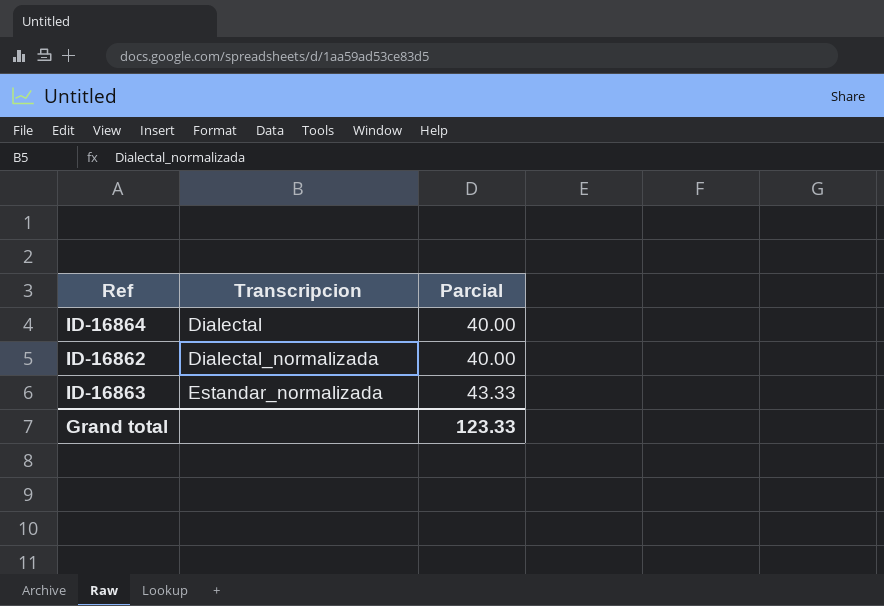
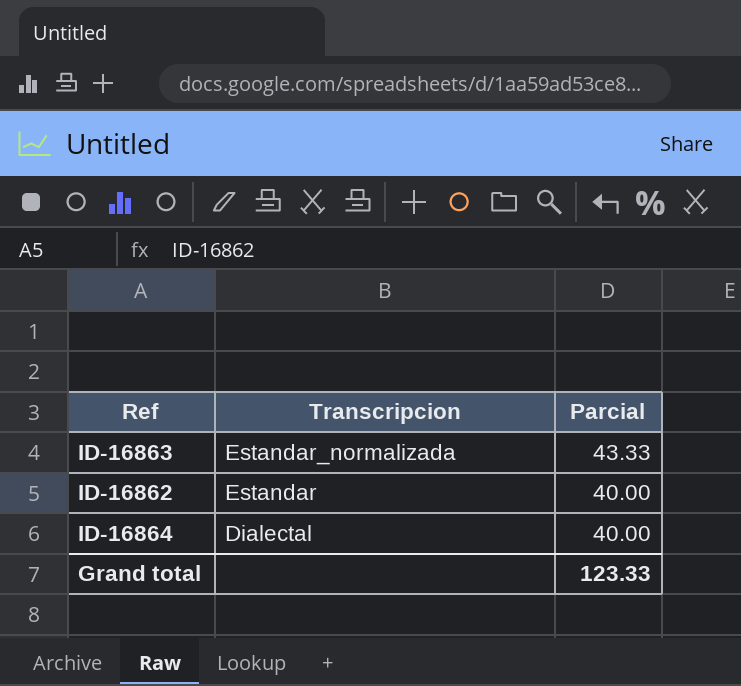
row order: Transcripcion ascending -> Transcripcion descending
ID-16862 | Transcripcion: Dialectal_normalizada -> Estandar

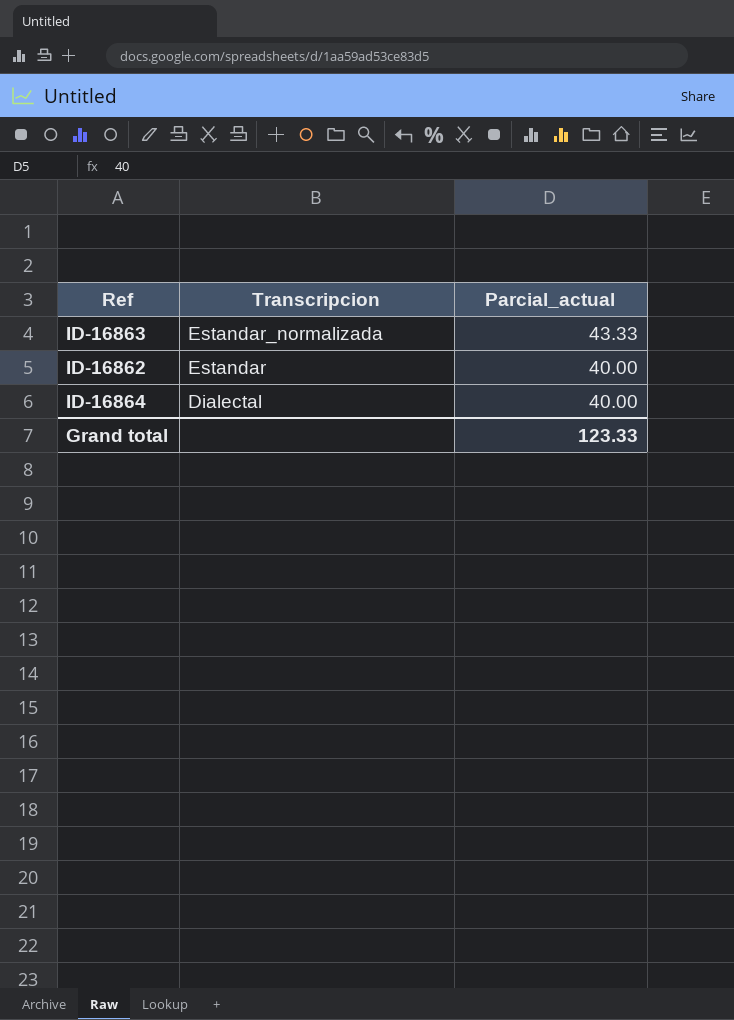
column name: Parcial -> Parcial_actual

